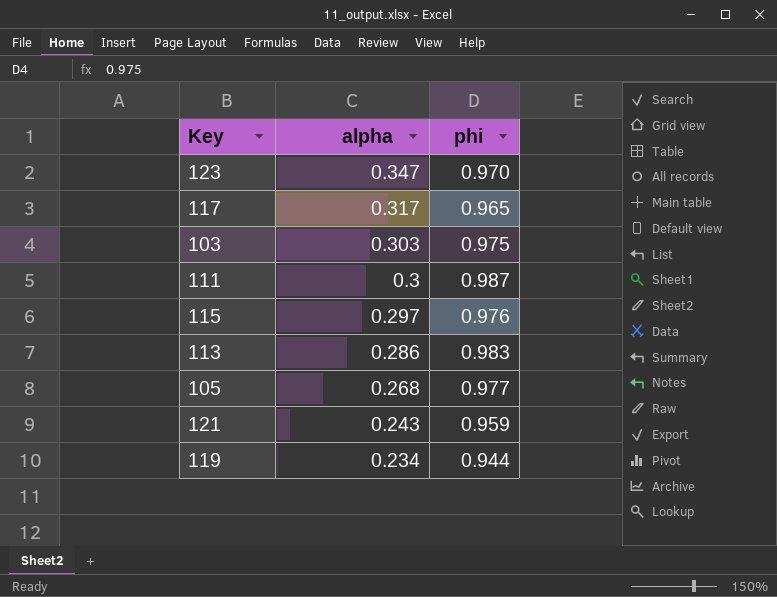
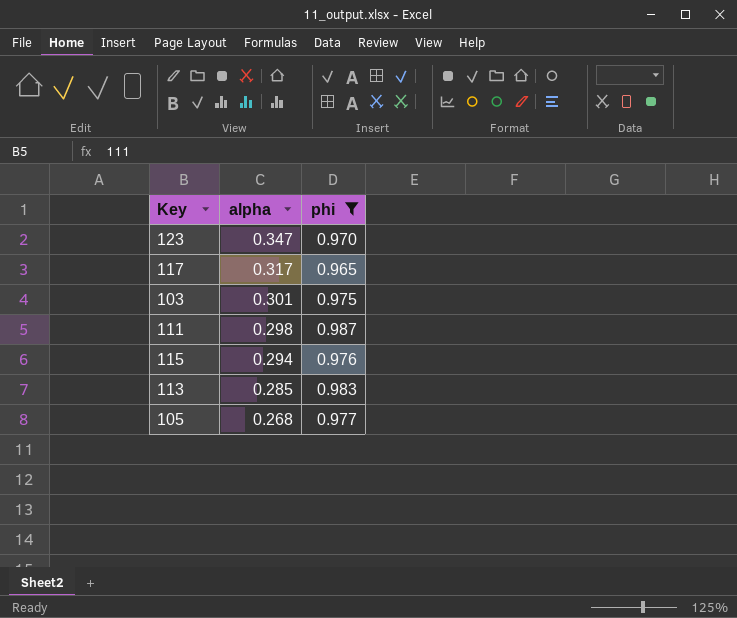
filter: none -> phi >= 0.965
103 | alpha: 0.303 -> 0.301
111 | alpha: 0.3 -> 0.298
115 | alpha: 0.297 -> 0.294
113 | alpha: 0.286 -> 0.285

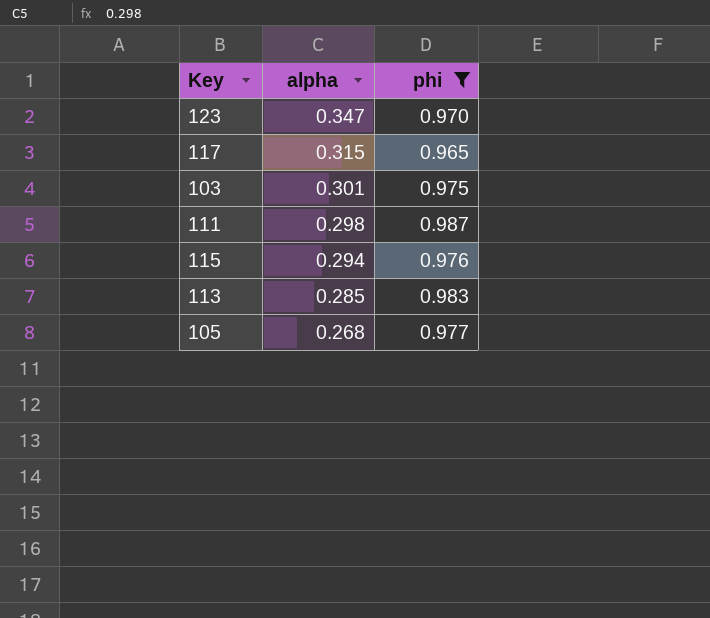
117 | alpha: 0.317 -> 0.315

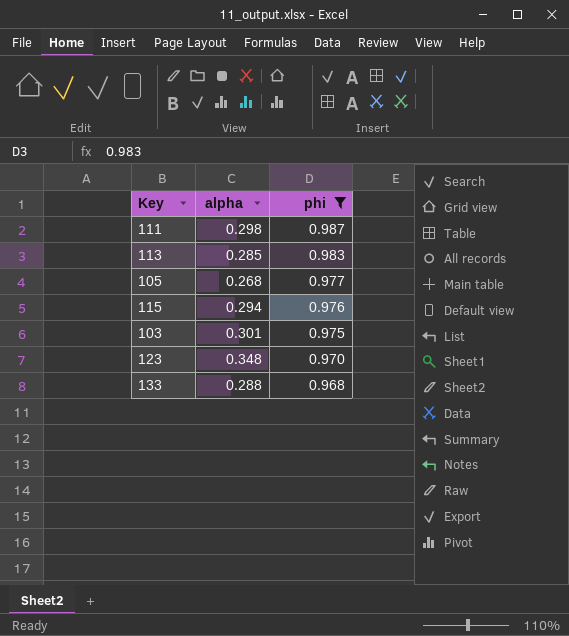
row order: alpha descending -> phi descending
row 117: 0.315 | 0.965 -> none
123 | alpha: 0.347 -> 0.348
row 133: none -> 0.288 | 0.968

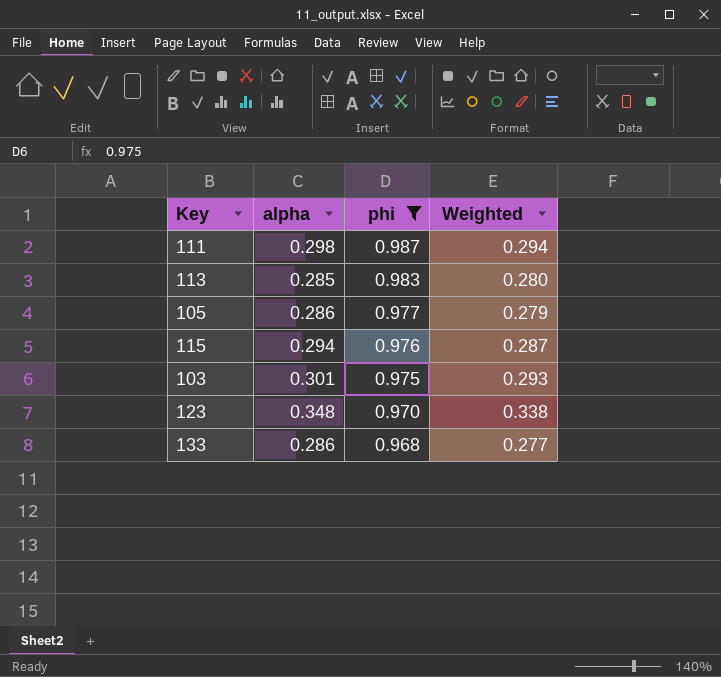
column Weighted | formula: none -> [alpha] * [phi]
105 | alpha: 0.268 -> 0.286
133 | alpha: 0.288 -> 0.286

